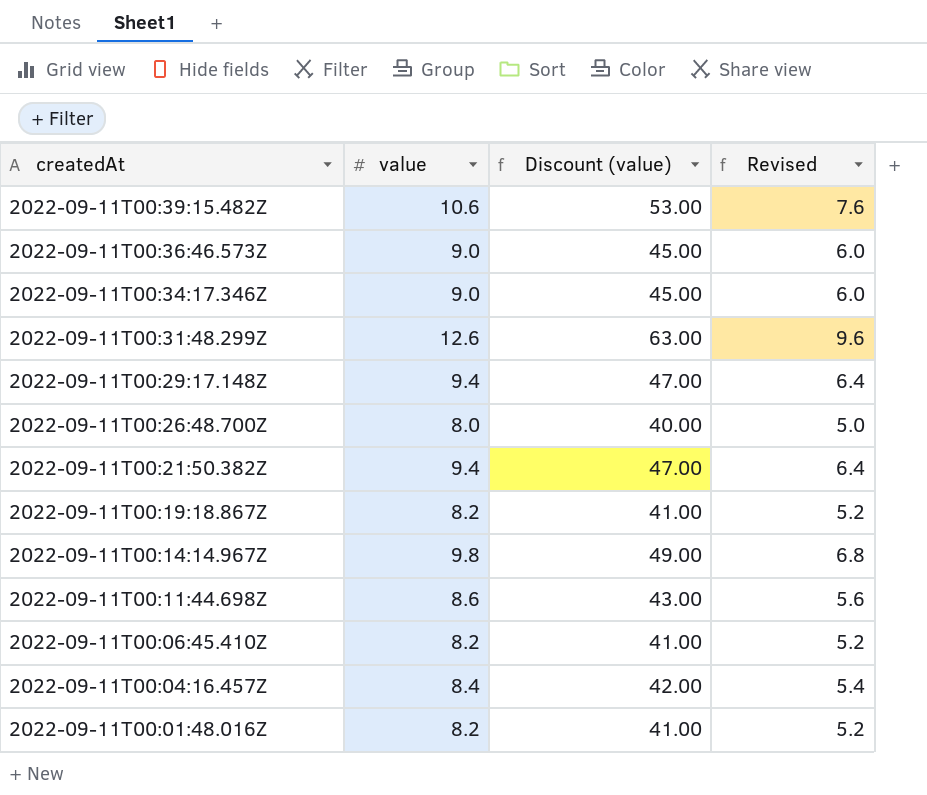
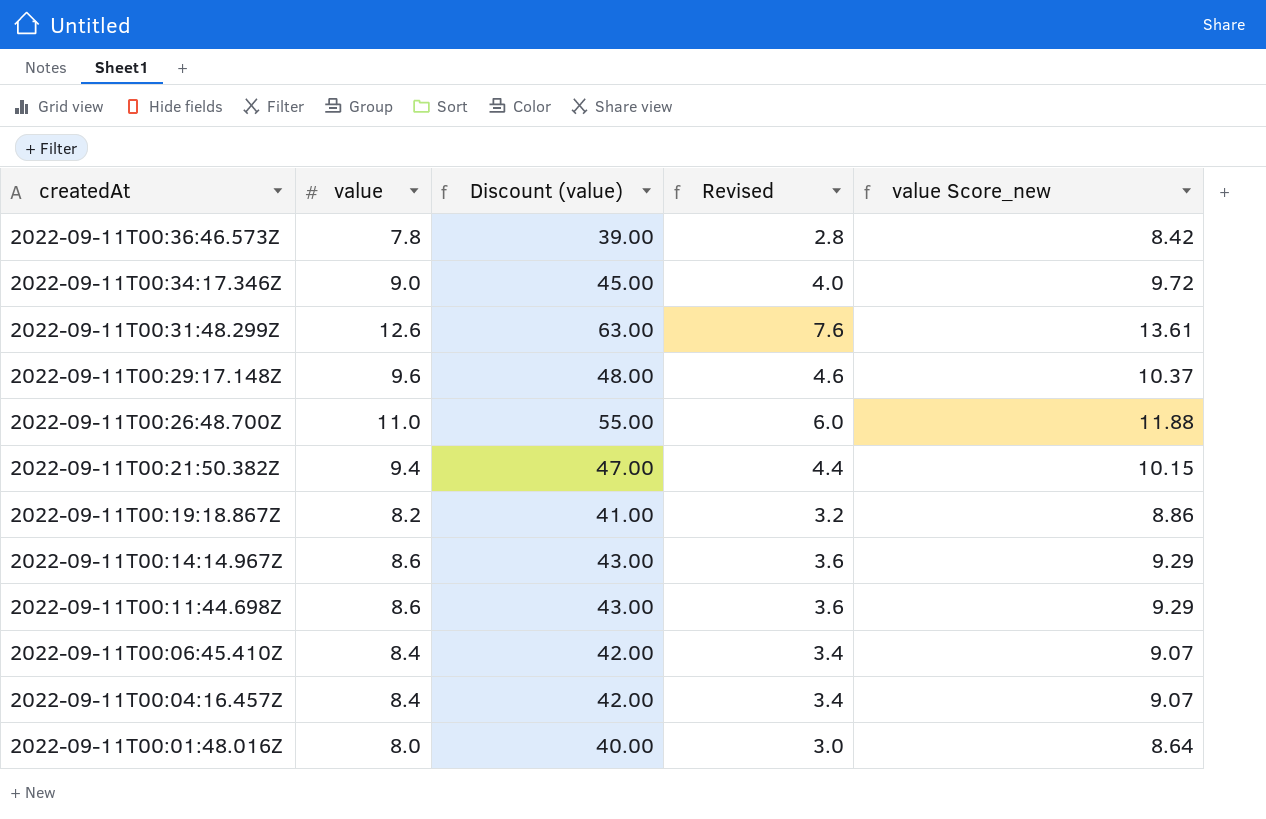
column Revised | formula: [value] - 3 -> [value] - 5
column value Score_new | formula: none -> [value] * 1.08
row 2022-09-11T00:39:15.482Z: 10.6 | 53.00 | 7.6 -> none
2022-09-11T00:36:46.573Z | value: 9.0 -> 7.8
2022-09-11T00:36:46.573Z | Discount (value): 45.00 -> 39.00
2022-09-11T00:29:17.148Z | value: 9.4 -> 9.6
2022-09-11T00:29:17.148Z | Discount (value): 47.00 -> 48.00
2022-09-11T00:26:48.700Z | value: 8.0 -> 11.0
2022-09-11T00:26:48.700Z | Discount (value): 40.00 -> 55.00
2022-09-11T00:14:14.967Z | value: 9.8 -> 8.6
2022-09-11T00:14:14.967Z | Discount (value): 49.00 -> 43.00
2022-09-11T00:06:45.410Z | value: 8.2 -> 8.4
2022-09-11T00:06:45.410Z | Discount (value): 41.00 -> 42.00
2022-09-11T00:01:48.016Z | value: 8.2 -> 8.0
2022-09-11T00:01:48.016Z | Discount (value): 41.00 -> 40.00

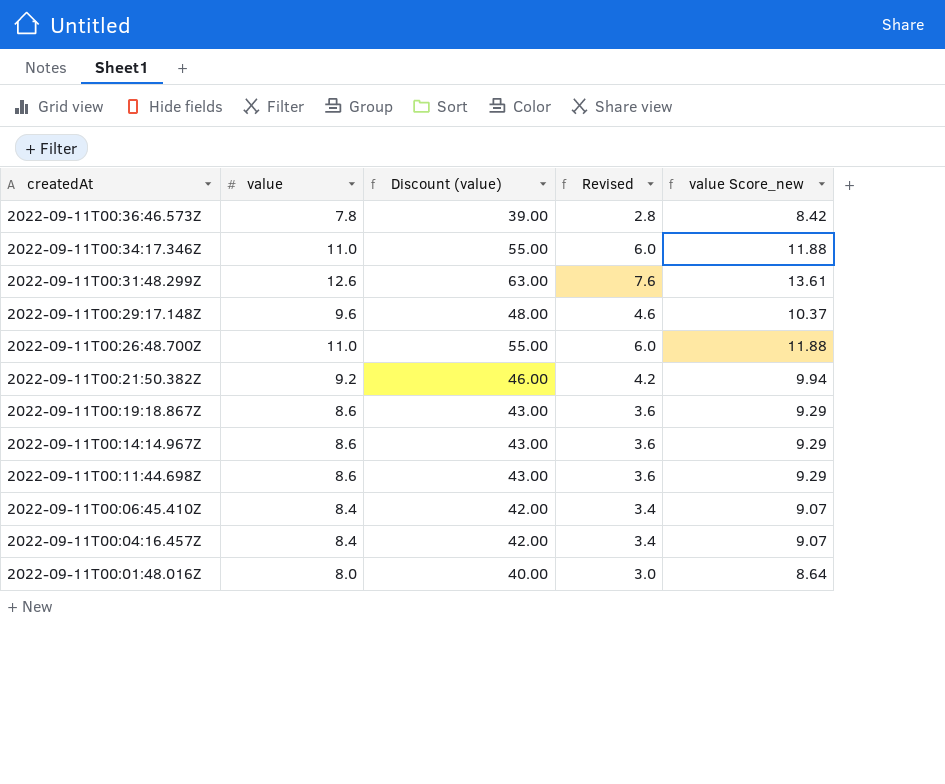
2022-09-11T00:34:17.346Z | value: 9.0 -> 11.0
2022-09-11T00:34:17.346Z | Discount (value): 45.00 -> 55.00
2022-09-11T00:34:17.346Z | Revised: 4.0 -> 6.0
2022-09-11T00:34:17.346Z | value Score_new: 9.72 -> 11.88
2022-09-11T00:21:50.382Z | value: 9.4 -> 9.2
2022-09-11T00:21:50.382Z | Discount (value): 47.00 -> 46.00
2022-09-11T00:21:50.382Z | Revised: 4.4 -> 4.2
2022-09-11T00:21:50.382Z | value Score_new: 10.15 -> 9.94
2022-09-11T00:19:18.867Z | value: 8.2 -> 8.6
2022-09-11T00:19:18.867Z | Discount (value): 41.00 -> 43.00
2022-09-11T00:19:18.867Z | Revised: 3.2 -> 3.6
2022-09-11T00:19:18.867Z | value Score_new: 8.86 -> 9.29

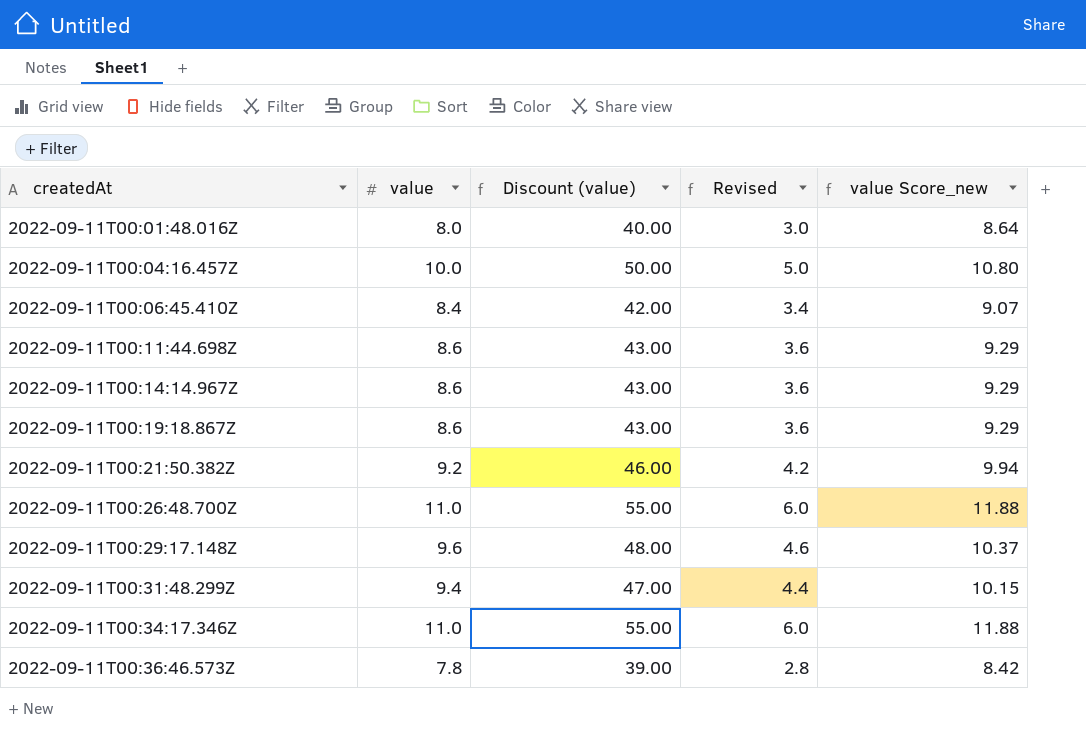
row order: createdAt descending -> createdAt ascending
2022-09-11T00:04:16.457Z | value: 8.4 -> 10.0
2022-09-11T00:04:16.457Z | Discount (value): 42.00 -> 50.00
2022-09-11T00:04:16.457Z | Revised: 3.4 -> 5.0
2022-09-11T00:04:16.457Z | value Score_new: 9.07 -> 10.80
2022-09-11T00:31:48.299Z | value: 12.6 -> 9.4
2022-09-11T00:31:48.299Z | Discount (value): 63.00 -> 47.00
2022-09-11T00:31:48.299Z | Revised: 7.6 -> 4.4
2022-09-11T00:31:48.299Z | value Score_new: 13.61 -> 10.15

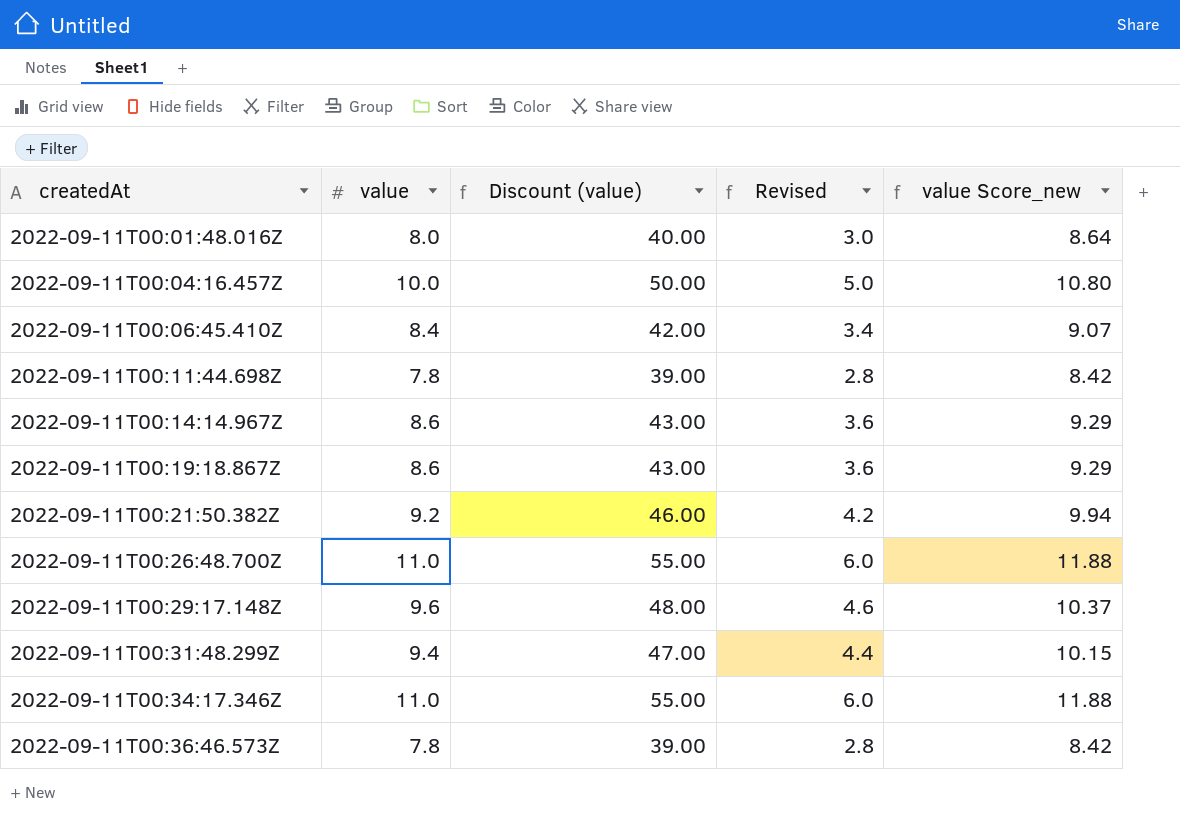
2022-09-11T00:11:44.698Z | value: 8.6 -> 7.8
2022-09-11T00:11:44.698Z | Discount (value): 43.00 -> 39.00
2022-09-11T00:11:44.698Z | Revised: 3.6 -> 2.8
2022-09-11T00:11:44.698Z | value Score_new: 9.29 -> 8.42

